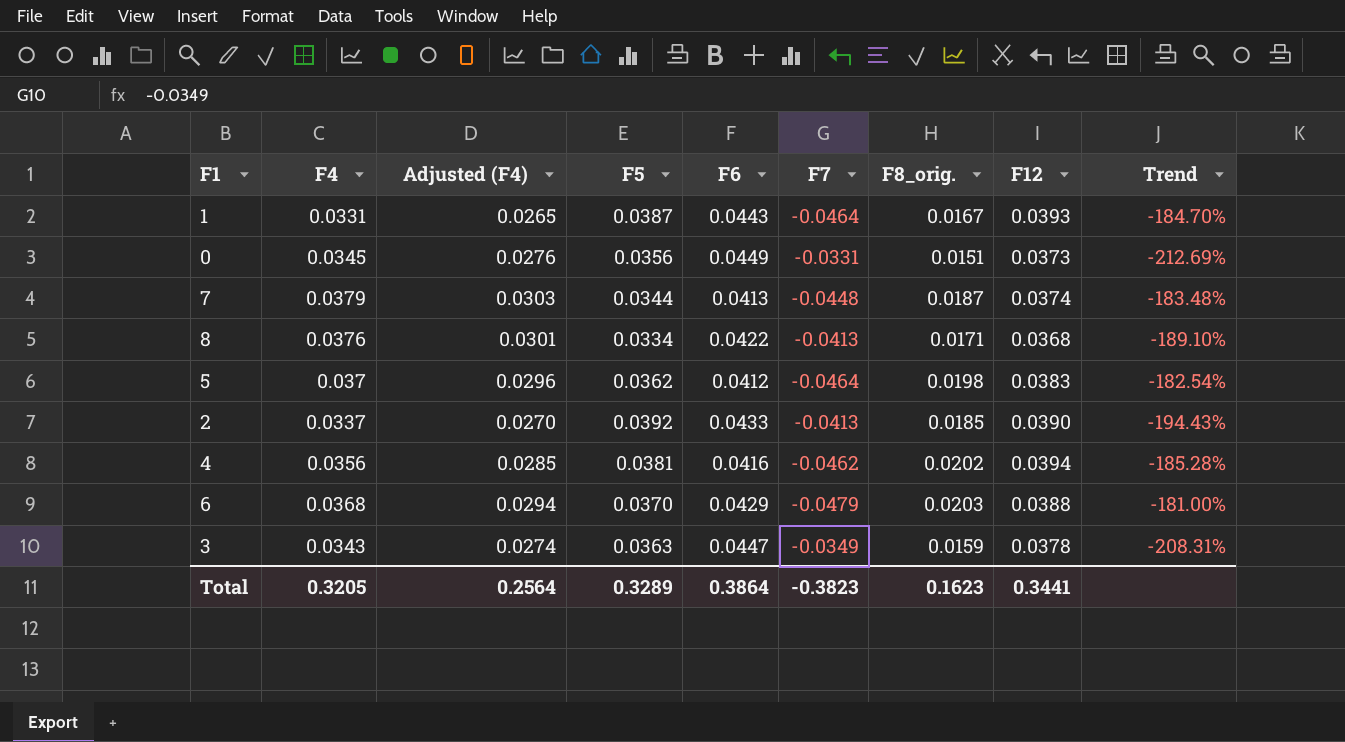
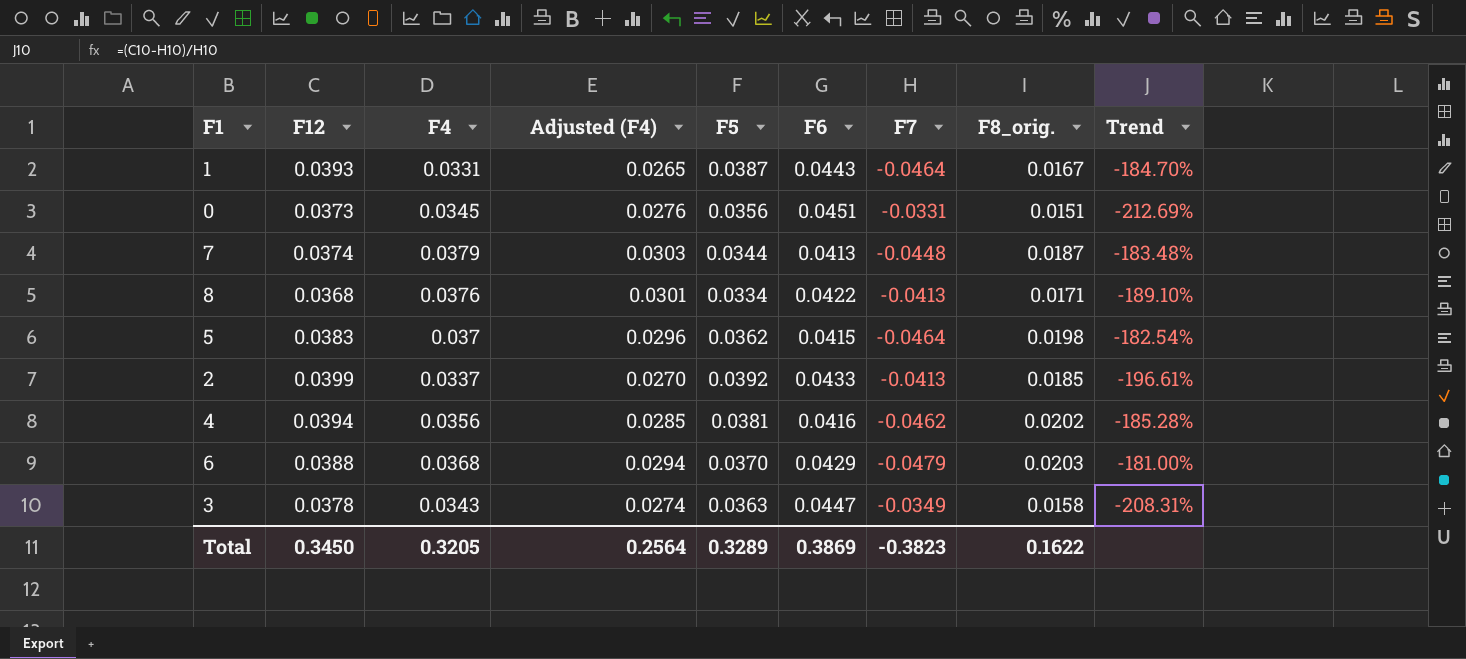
column F12 | position: 8 -> 2
0 | F6: 0.0449 -> 0.0451
5 | F6: 0.0412 -> 0.0415
2 | F12: 0.0390 -> 0.0399
2 | Trend: -194.43% -> -196.61%
3 | F8_orig.: 0.0159 -> 0.0158
Total | F12: 0.3441 -> 0.3450
Total | F6: 0.3864 -> 0.3869
Total | F8_orig.: 0.1623 -> 0.1622

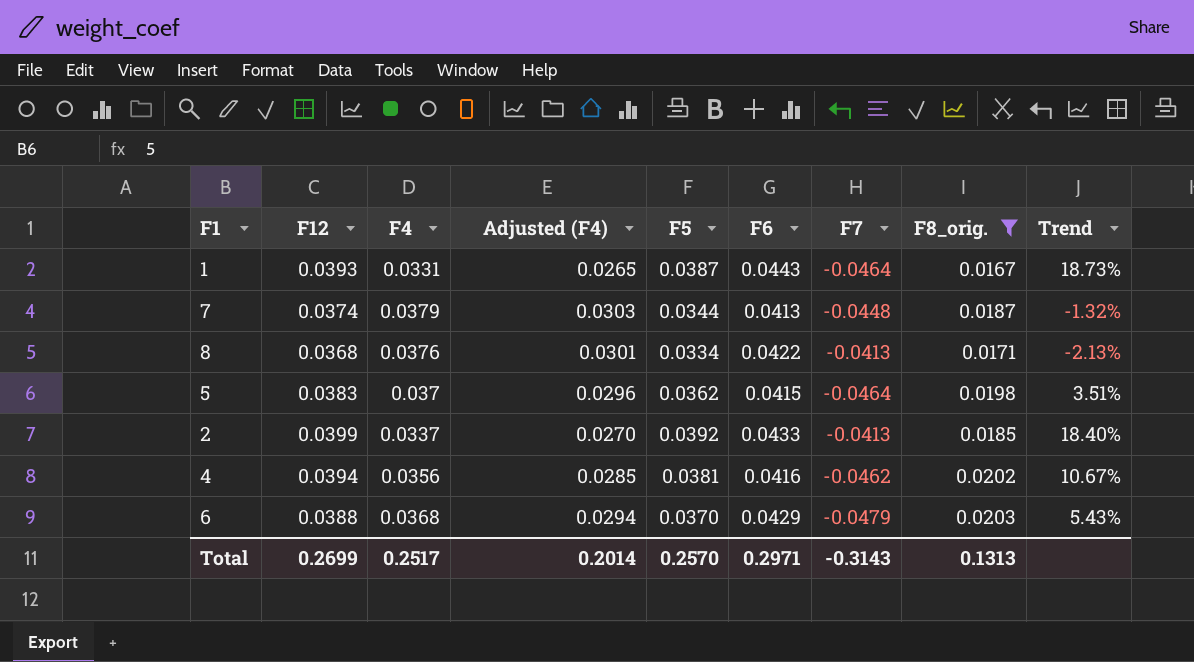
filter: none -> F8_orig. >= 0.0167
column Trend | formula: ([F12] - [F7]) / [F7] -> ([F12] - [F4]) / [F4]
Total | F12: 0.3450 -> 0.2699
Total | F4: 0.3205 -> 0.2517
Total | Adjusted (F4): 0.2564 -> 0.2014
Total | F5: 0.3289 -> 0.2570
Total | F6: 0.3869 -> 0.2971
Total | F7: -0.3823 -> -0.3143
Total | F8_orig.: 0.1622 -> 0.1313

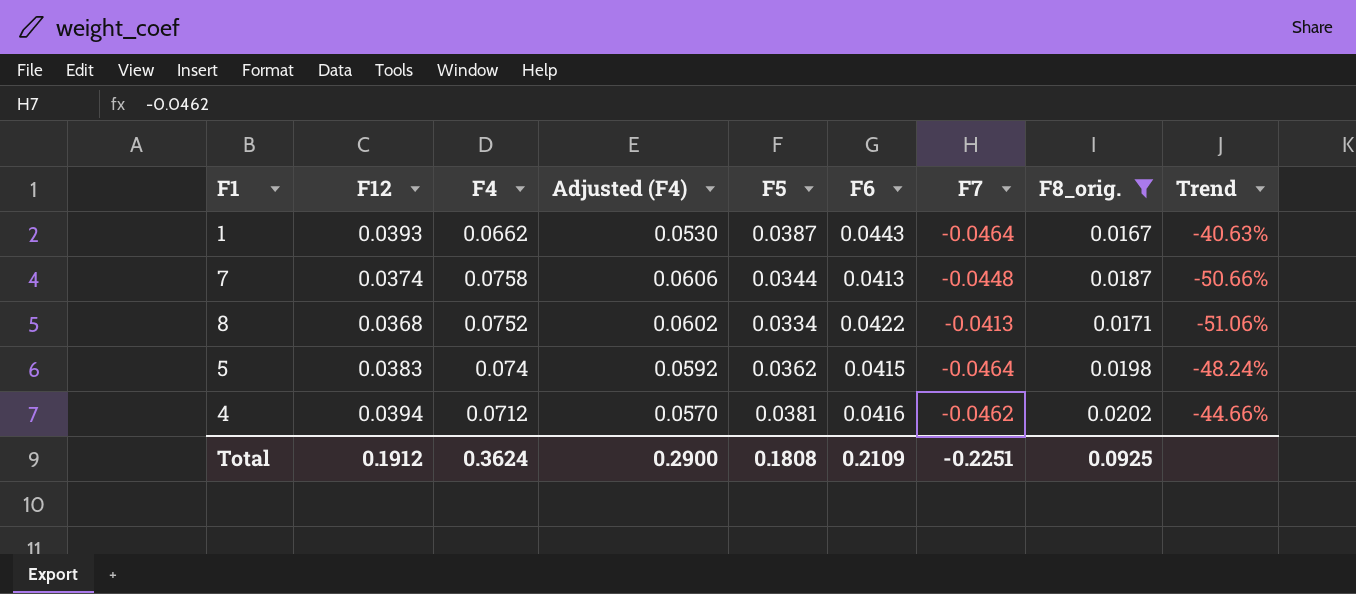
row 2: 0.0399 | 0.0337 | 0.0270 | 0.0392 | 0.0433 | -0.0413 | 0.0185 | 18.40% -> none
row 6: 0.0388 | 0.0368 | 0.0294 | 0.0370 | 0.0429 | -0.0479 | 0.0203 | 5.43% -> none
1 | F4: 0.0331 -> 0.0662
1 | Adjusted (F4): 0.0265 -> 0.0530
1 | Trend: 18.73% -> -40.63%
7 | F4: 0.0379 -> 0.0758
7 | Adjusted (F4): 0.0303 -> 0.0606
7 | Trend: -1.32% -> -50.66%
8 | F4: 0.0376 -> 0.0752
8 | Adjusted (F4): 0.0301 -> 0.0602
8 | Trend: -2.13% -> -51.06%
5 | F4: 0.037 -> 0.074
5 | Adjusted (F4): 0.0296 -> 0.0592
5 | Trend: 3.51% -> -48.24%
4 | F4: 0.0356 -> 0.0712
4 | Adjusted (F4): 0.0285 -> 0.0570
4 | Trend: 10.67% -> -44.66%
Total | F12: 0.2699 -> 0.1912
Total | F4: 0.2517 -> 0.3624
Total | Adjusted (F4): 0.2014 -> 0.2900
Total | F5: 0.2570 -> 0.1808
Total | F6: 0.2971 -> 0.2109
Total | F7: -0.3143 -> -0.2251
Total | F8_orig.: 0.1313 -> 0.0925

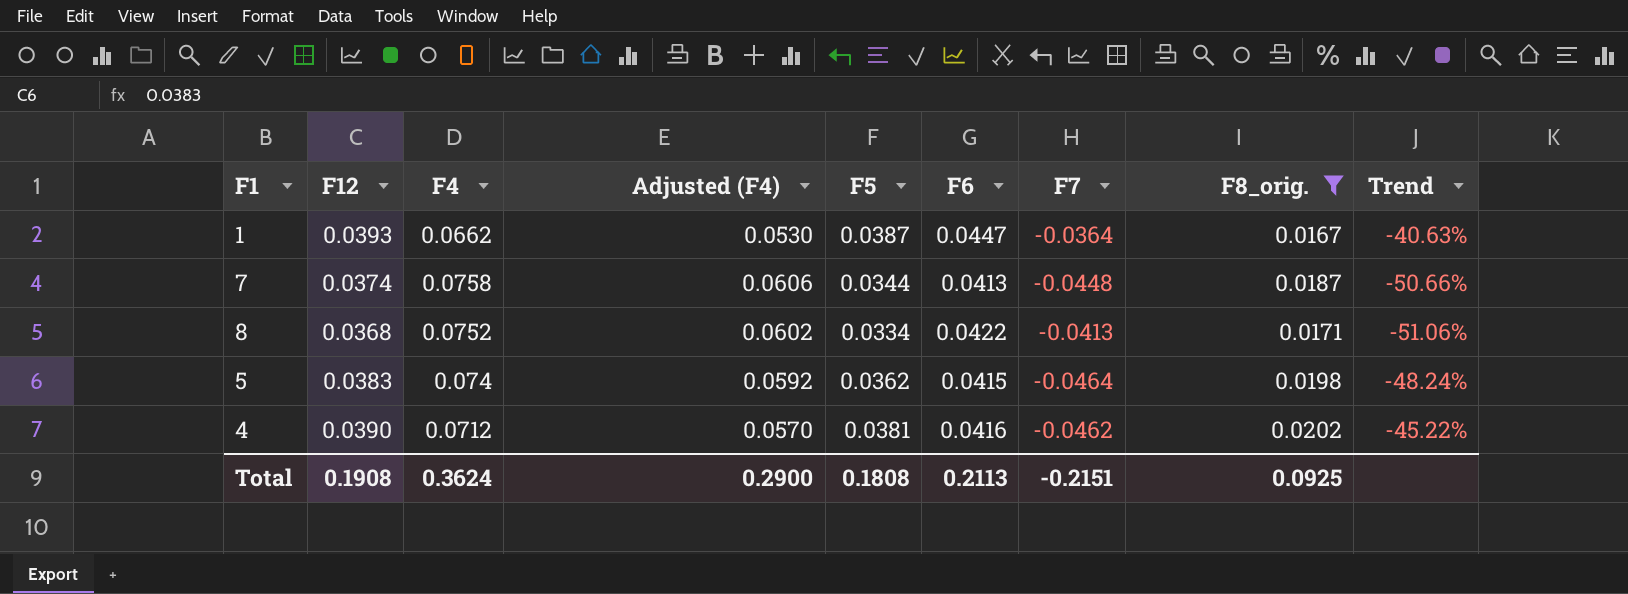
1 | F6: 0.0443 -> 0.0447
1 | F7: -0.0464 -> -0.0364
4 | F12: 0.0394 -> 0.0390
4 | Trend: -44.66% -> -45.22%
Total | F12: 0.1912 -> 0.1908
Total | F6: 0.2109 -> 0.2113
Total | F7: -0.2251 -> -0.2151

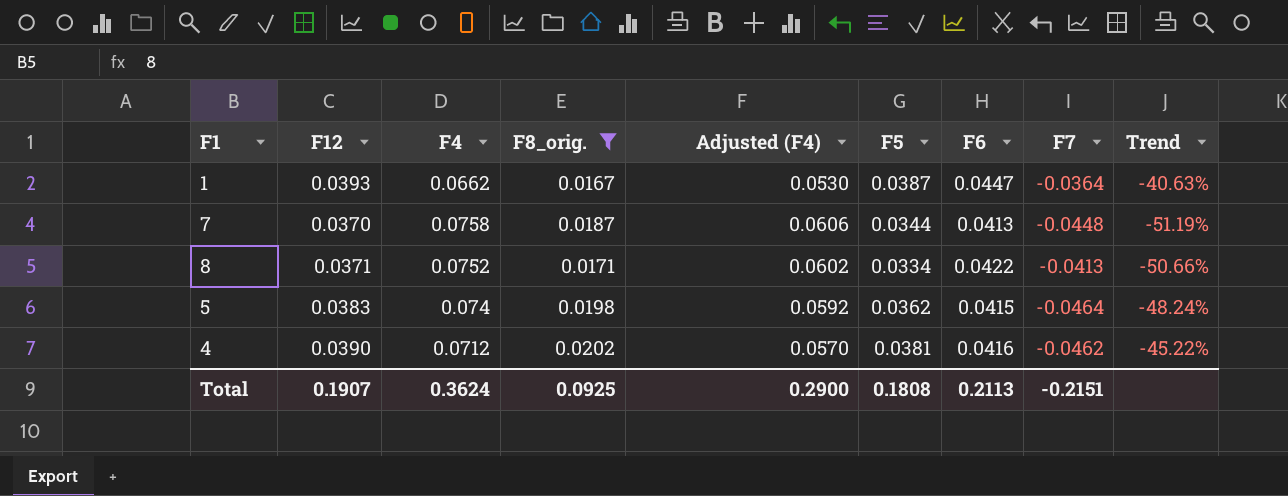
column F8_orig. | position: 8 -> 4
7 | F12: 0.0374 -> 0.0370
7 | Trend: -50.66% -> -51.19%
8 | F12: 0.0368 -> 0.0371
8 | Trend: -51.06% -> -50.66%
Total | F12: 0.1908 -> 0.1907

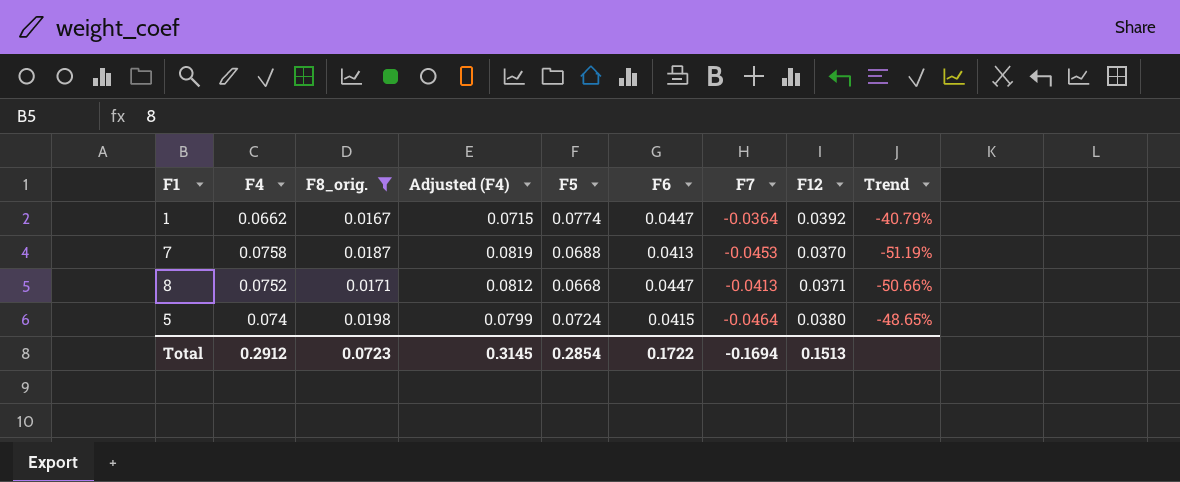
column Adjusted (F4) | formula: [F4] * 0.8 -> [F4] * 1.08
column F12 | position: 2 -> 8
row 4: 0.0390 | 0.0712 | 0.0202 | 0.0570 | 0.0381 | 0.0416 | -0.0462 | -45.22% -> none
1 | F5: 0.0387 -> 0.0774
1 | F12: 0.0393 -> 0.0392
1 | Trend: -40.63% -> -40.79%
7 | F5: 0.0344 -> 0.0688
7 | F7: -0.0448 -> -0.0453
8 | F5: 0.0334 -> 0.0668
8 | F6: 0.0422 -> 0.0447
5 | F5: 0.0362 -> 0.0724
5 | F12: 0.0383 -> 0.0380
5 | Trend: -48.24% -> -48.65%
Total | F4: 0.3624 -> 0.2912
Total | F8_orig.: 0.0925 -> 0.0723
Total | Adjusted (F4): 0.2900 -> 0.3145
Total | F5: 0.1808 -> 0.2854
Total | F6: 0.2113 -> 0.1722
Total | F7: -0.2151 -> -0.1694
Total | F12: 0.1907 -> 0.1513

